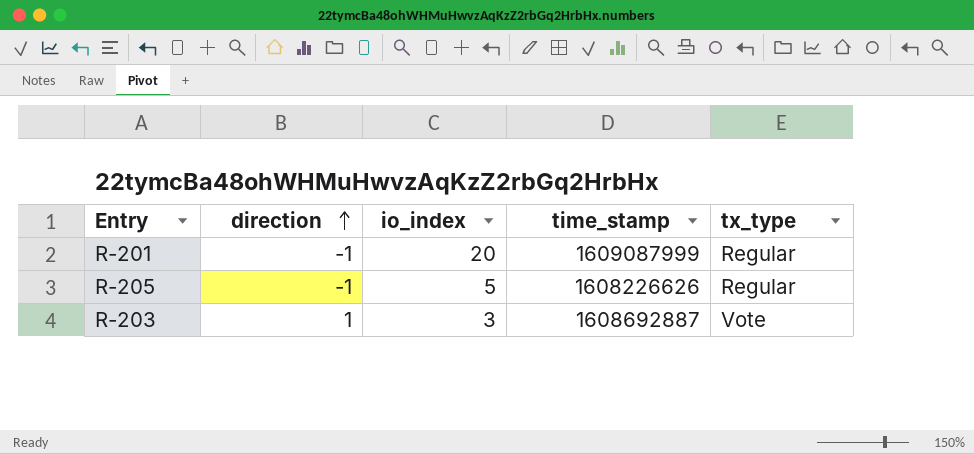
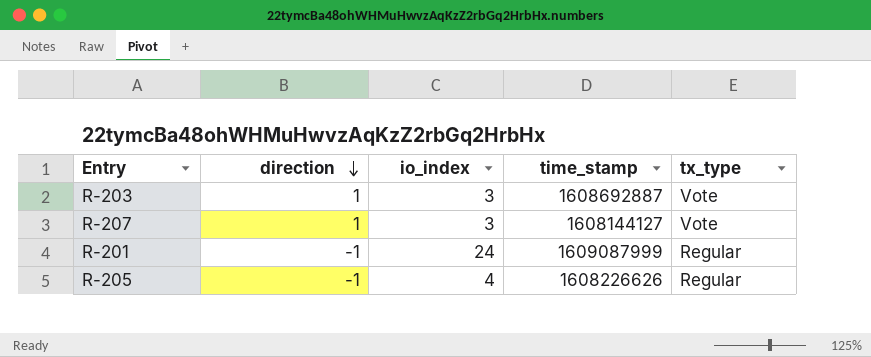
row order: direction ascending -> direction descending
row R-207: none -> 1 | 3 | 1608144127 | Vote
R-201 | io_index: 20 -> 24
R-205 | io_index: 5 -> 4

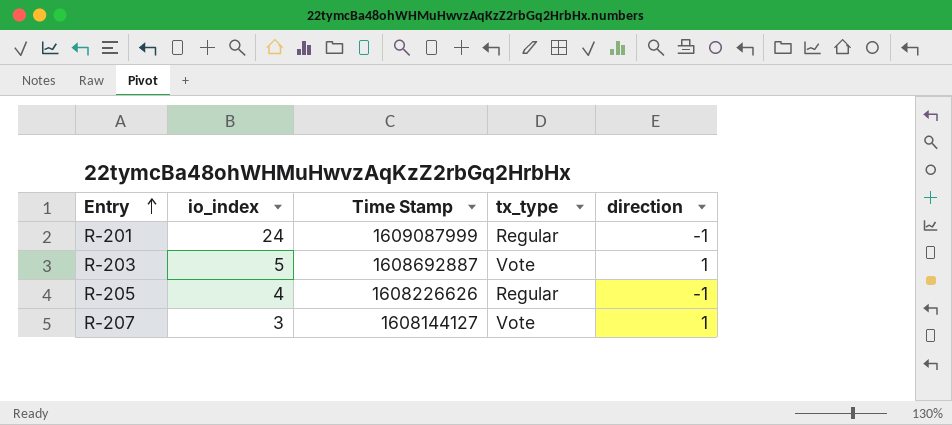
row order: direction descending -> Entry ascending
column name: time_stamp -> Time Stamp
column direction | position: 2 -> 5
R-203 | io_index: 3 -> 5

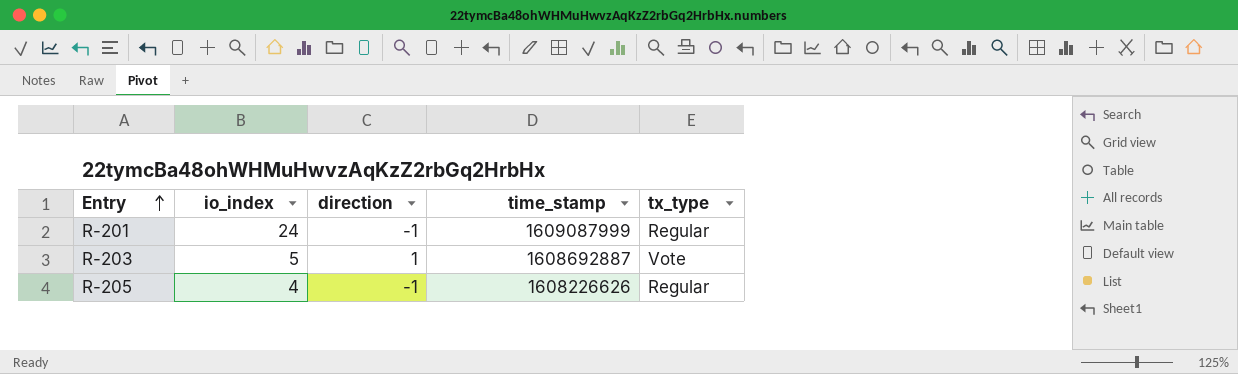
column direction | position: 5 -> 3
column name: Time Stamp -> time_stamp
row R-207: 3 | 1608144127 | Vote | 1 -> none

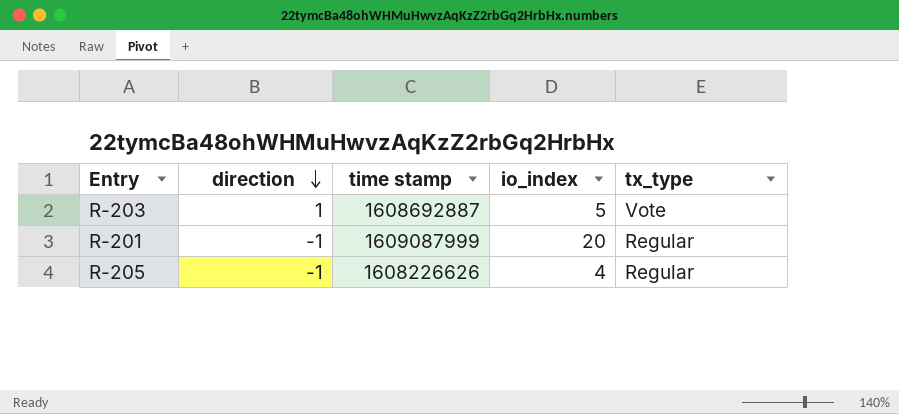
row order: Entry ascending -> direction descending
column name: time_stamp -> time stamp
column io_index | position: 2 -> 4
R-201 | io_index: 24 -> 20

